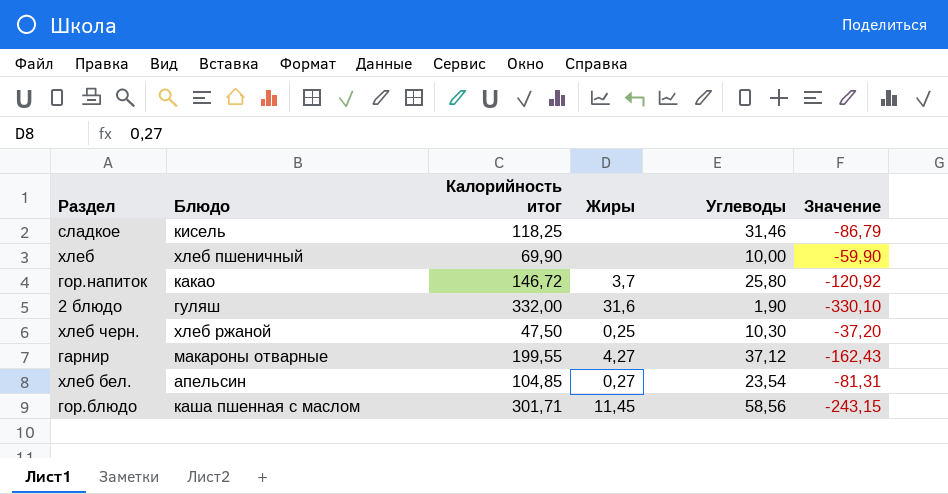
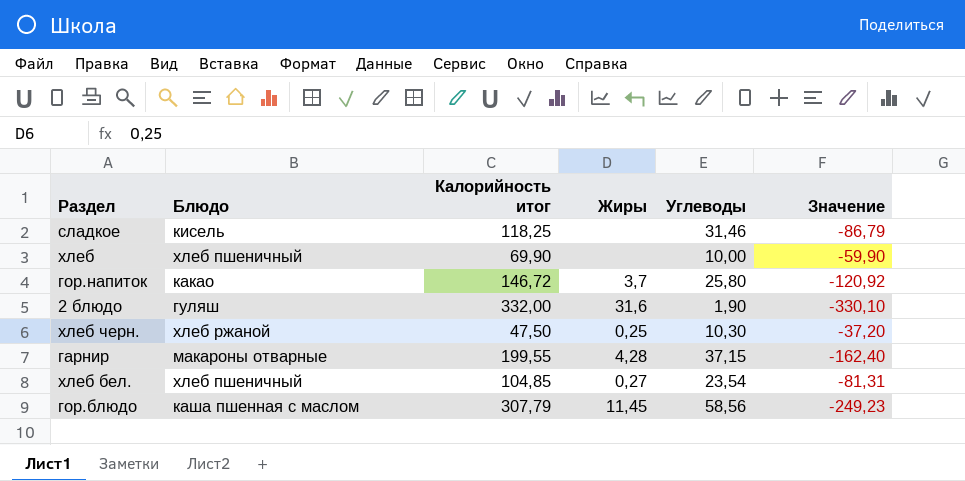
гарнир | Жиры: 4,27 -> 4,28
гарнир | Углеводы: 37,12 -> 37,15
гарнир | Значение: -162,43 -> -162,40
хлеб бел. | Блюдо: апельсин -> хлеб пшеничный
гор.блюдо | Калорийность итог: 301,71 -> 307,79
гор.блюдо | Значение: -243,15 -> -249,23

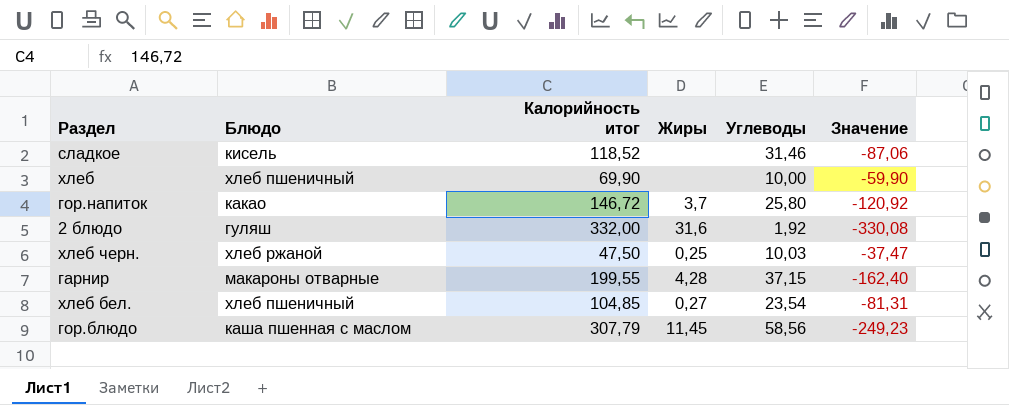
сладкое | Калорийность итог: 118,25 -> 118,52
сладкое | Значение: -86,79 -> -87,06
2 блюдо | Углеводы: 1,90 -> 1,92
2 блюдо | Значение: -330,10 -> -330,08
хлеб черн. | Углеводы: 10,30 -> 10,03
хлеб черн. | Значение: -37,20 -> -37,47

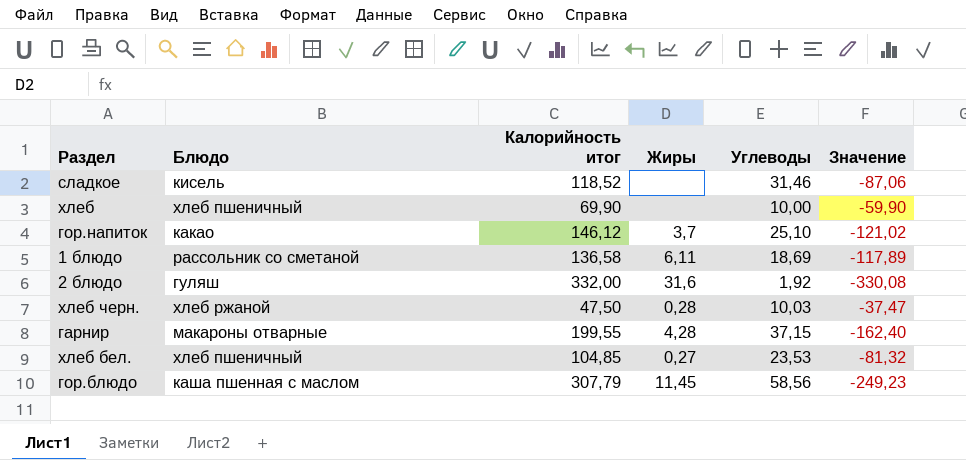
гор.напиток | Калорийность итог: 146,72 -> 146,12
гор.напиток | Углеводы: 25,80 -> 25,10
гор.напиток | Значение: -120,92 -> -121,02
row 1 блюдо: none -> рассольник со сметаной | 136,58 | 6,11 | 18,69 | -117,89
хлеб черн. | Жиры: 0,25 -> 0,28
хлеб бел. | Углеводы: 23,54 -> 23,53
хлеб бел. | Значение: -81,31 -> -81,32

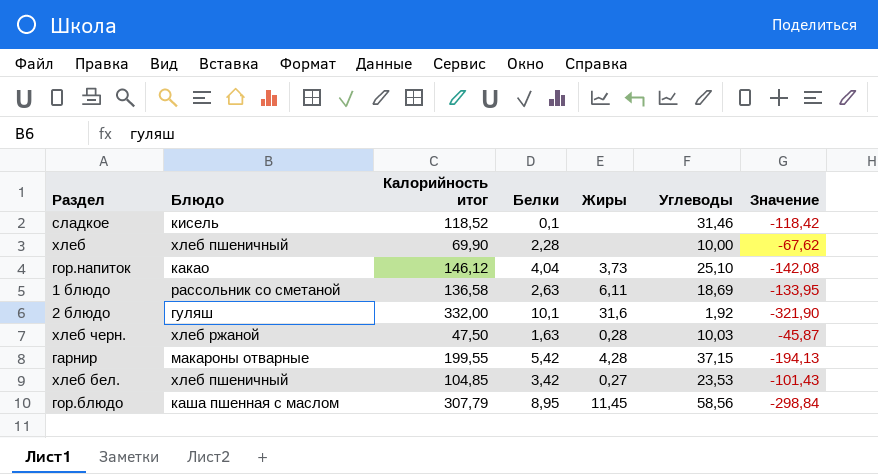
column Белки | position: none -> 4
column Значение | formula: [Углеводы] - [Калорийность итог] -> [Белки] - [Калорийность итог]
гор.напиток | Жиры: 3,7 -> 3,73

